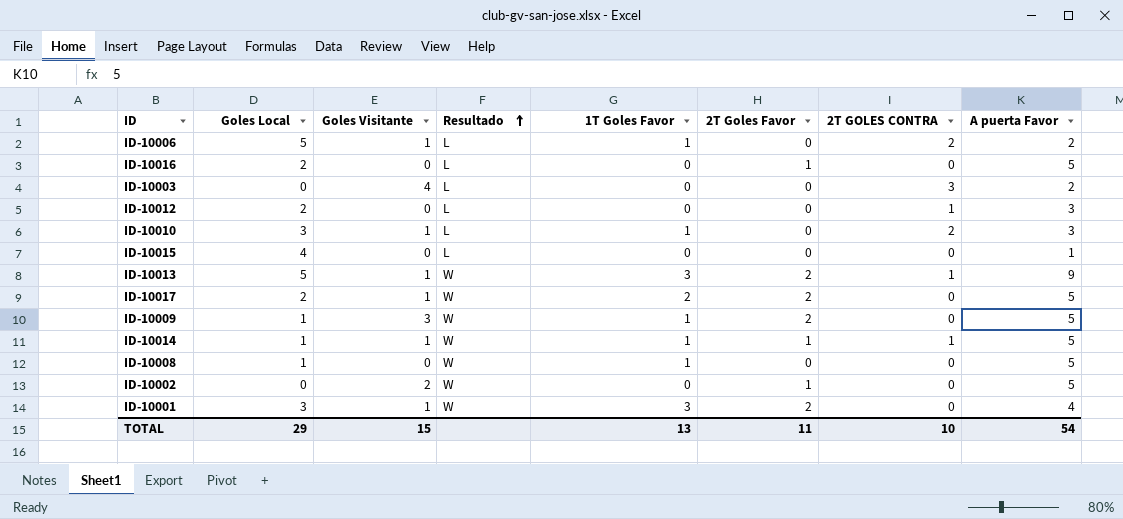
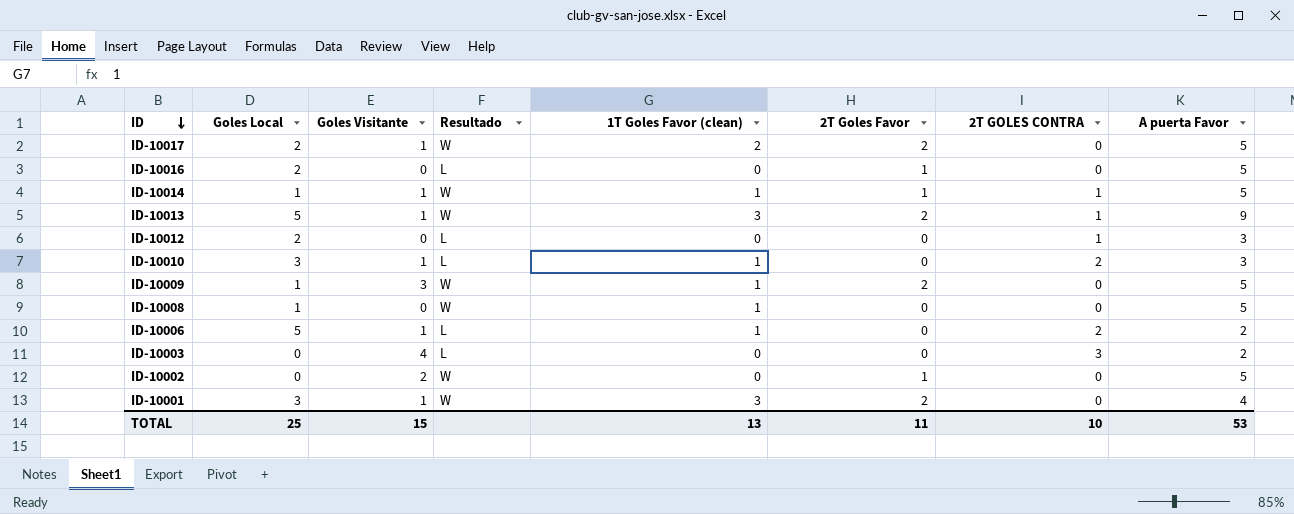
row order: Resultado ascending -> ID descending
column name: 1T Goles Favor -> 1T Goles Favor (clean)
row ID-10015: 4 | 0 | L | 0 | 0 | 0 | 1 -> none
TOTAL | Goles Local: 29 -> 25
TOTAL | A puerta Favor: 54 -> 53

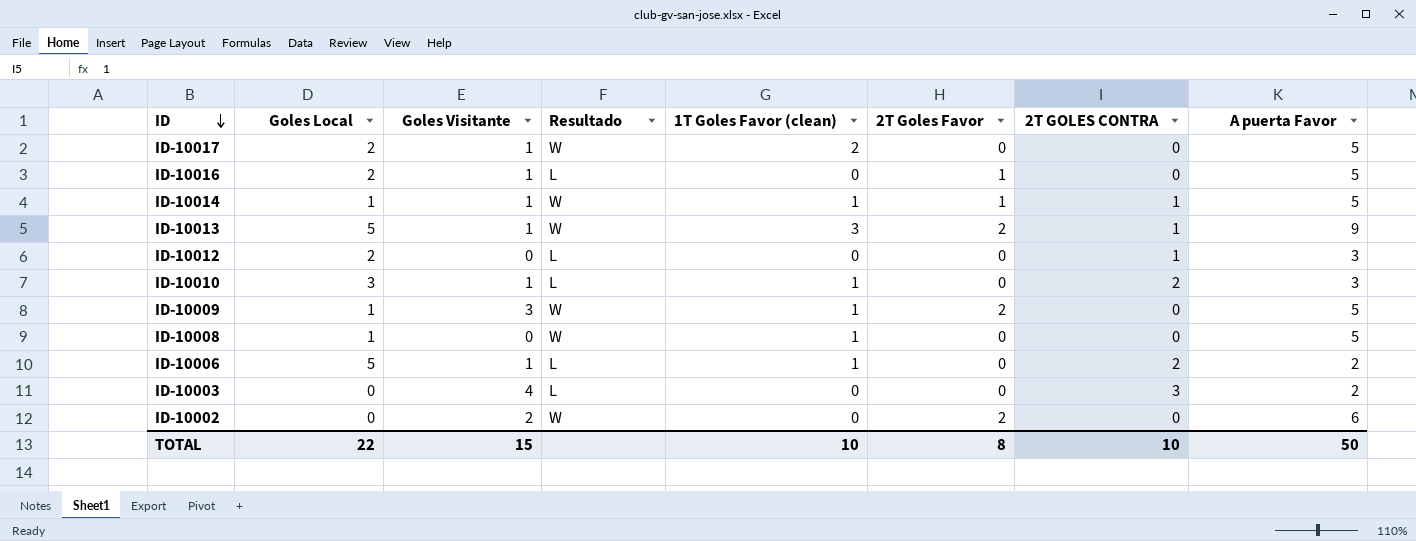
row ID-10001: 3 | 1 | W | 3 | 2 | 0 | 4 -> none
ID-10017 | 2T Goles Favor: 2 -> 0
ID-10016 | Goles Visitante: 0 -> 1
ID-10002 | 2T Goles Favor: 1 -> 2
ID-10002 | A puerta Favor: 5 -> 6
TOTAL | Goles Local: 25 -> 22
TOTAL | 1T Goles Favor (clean): 13 -> 10
TOTAL | 2T Goles Favor: 11 -> 8
TOTAL | A puerta Favor: 53 -> 50

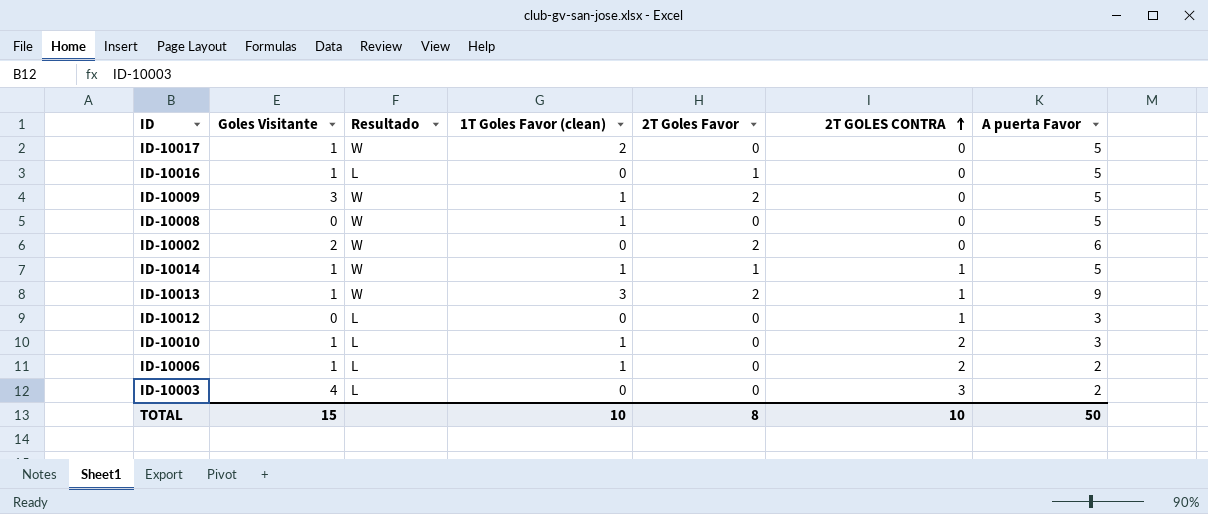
row order: ID descending -> 2T GOLES CONTRA ascending
column Goles Local | position: 2 -> none

